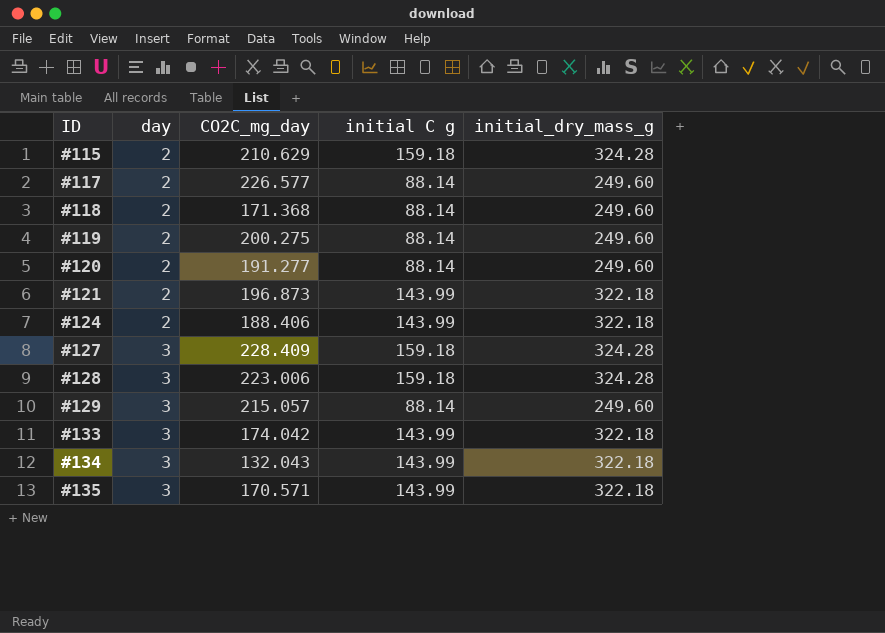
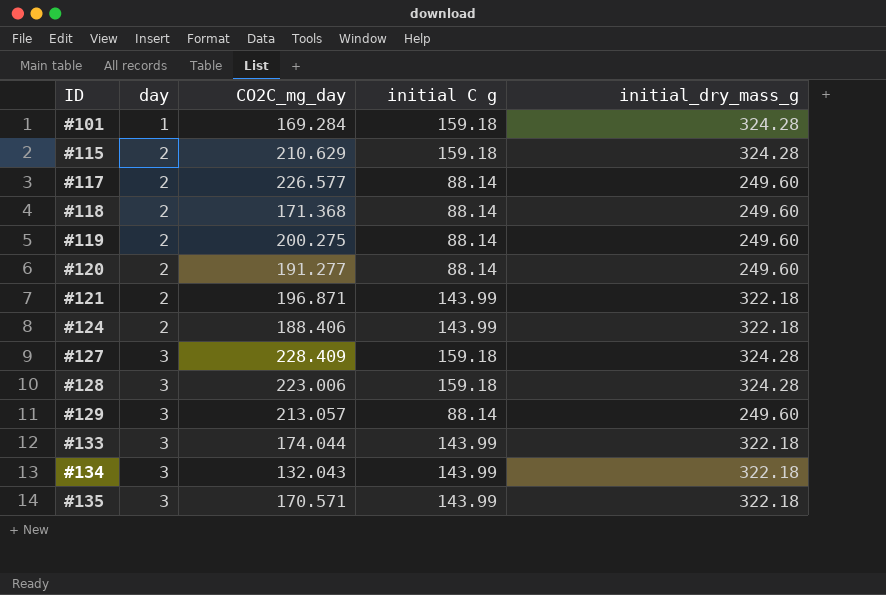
row #101: none -> 1 | 169.284 | 159.18 | 324.28
#121 | CO2C_mg_day: 196.873 -> 196.871
#129 | CO2C_mg_day: 215.057 -> 213.057
#133 | CO2C_mg_day: 174.042 -> 174.044

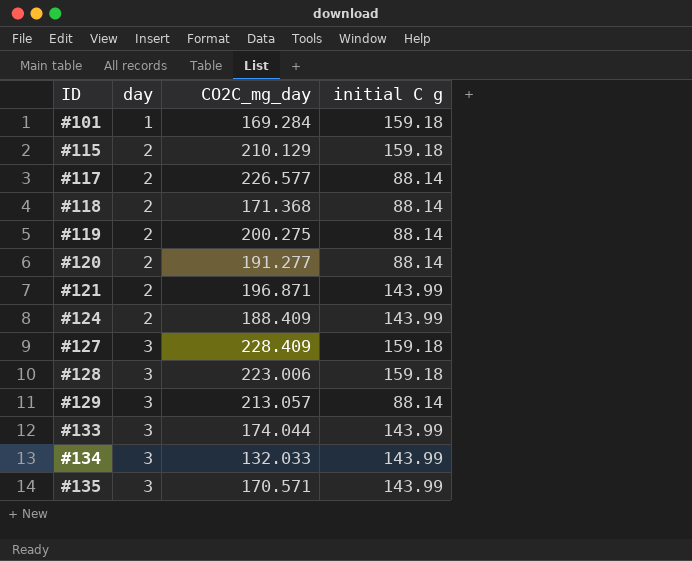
column initial_dry_mass_g | position: 5 -> none
#115 | CO2C_mg_day: 210.629 -> 210.129
#124 | CO2C_mg_day: 188.406 -> 188.409
#134 | CO2C_mg_day: 132.043 -> 132.033

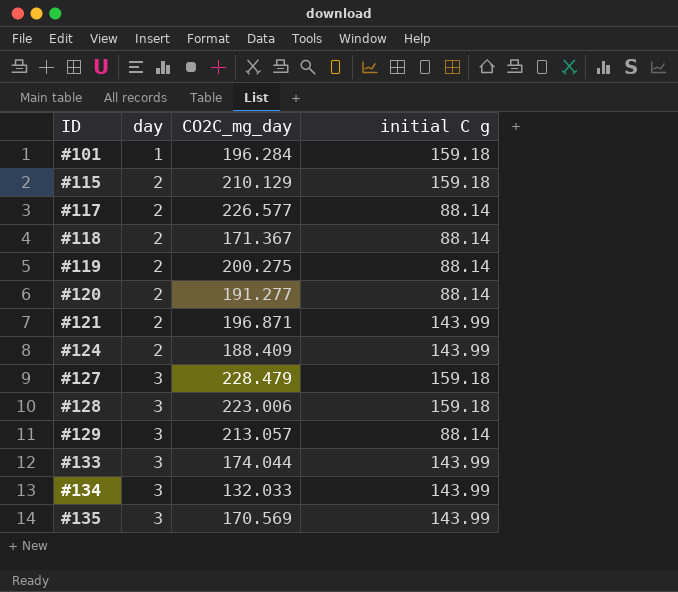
#101 | CO2C_mg_day: 169.284 -> 196.284
#118 | CO2C_mg_day: 171.368 -> 171.367
#127 | CO2C_mg_day: 228.409 -> 228.479
#135 | CO2C_mg_day: 170.571 -> 170.569

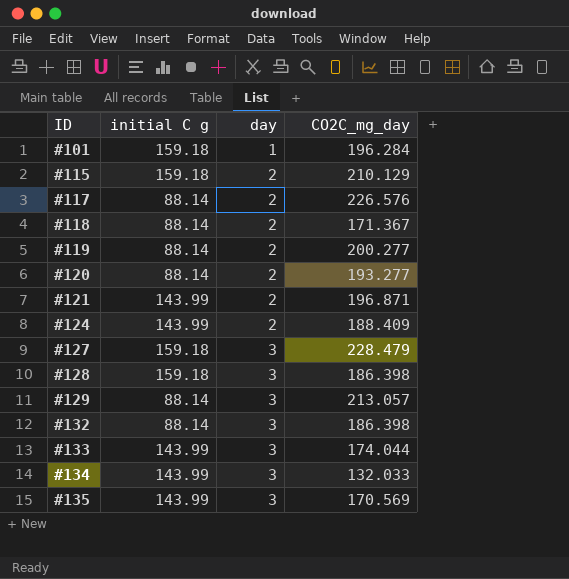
column initial C g | position: 4 -> 2
#117 | CO2C_mg_day: 226.577 -> 226.576
#119 | CO2C_mg_day: 200.275 -> 200.277
#120 | CO2C_mg_day: 191.277 -> 193.277
#128 | CO2C_mg_day: 223.006 -> 186.398
row #132: none -> 88.14 | 3 | 186.398

